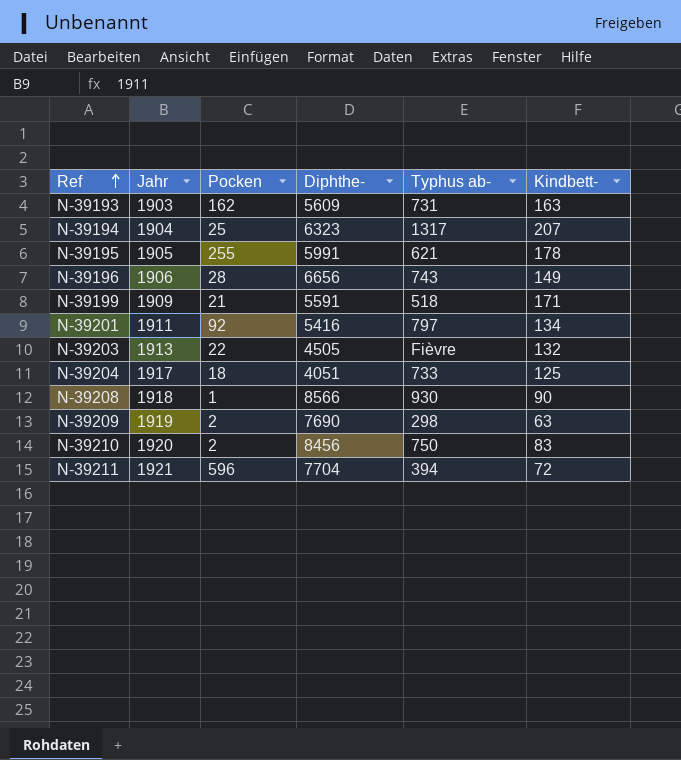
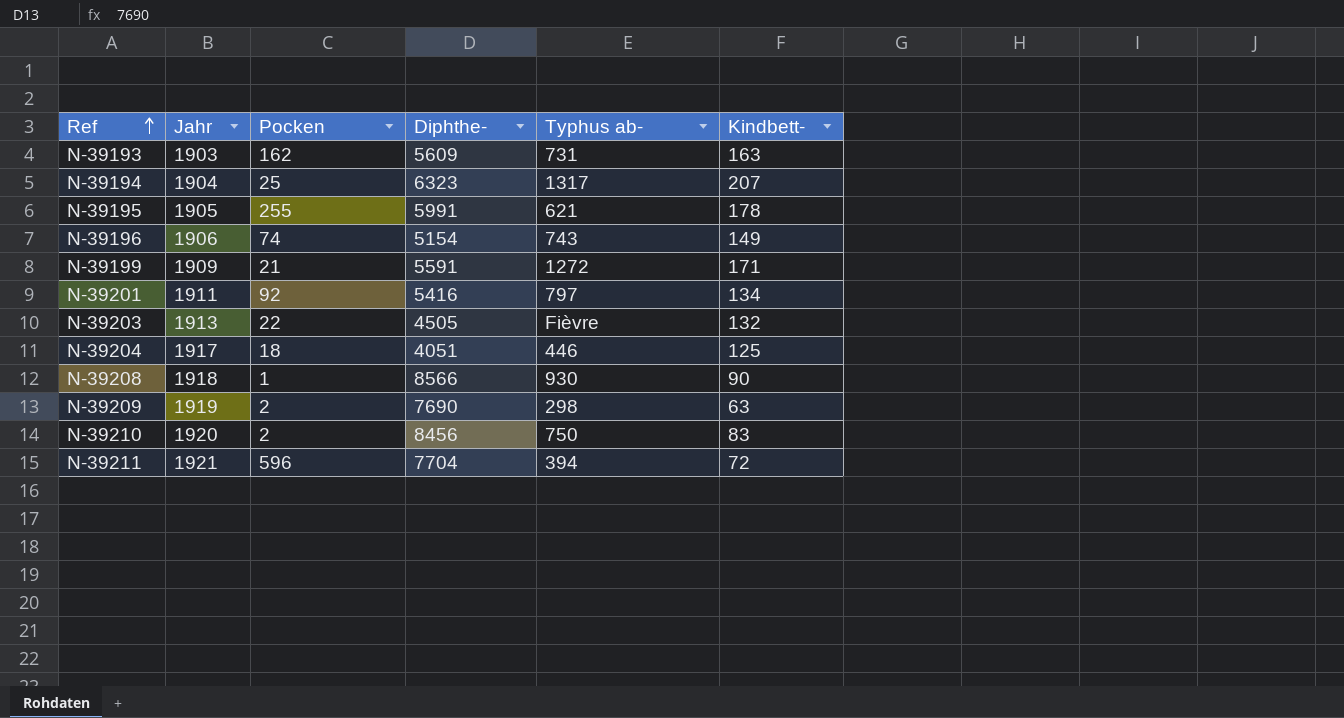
N-39196 | Pocken: 28 -> 74
N-39196 | Diphthe-: 6656 -> 5154
N-39199 | Typhus ab-: 518 -> 1272
N-39204 | Typhus ab-: 733 -> 446

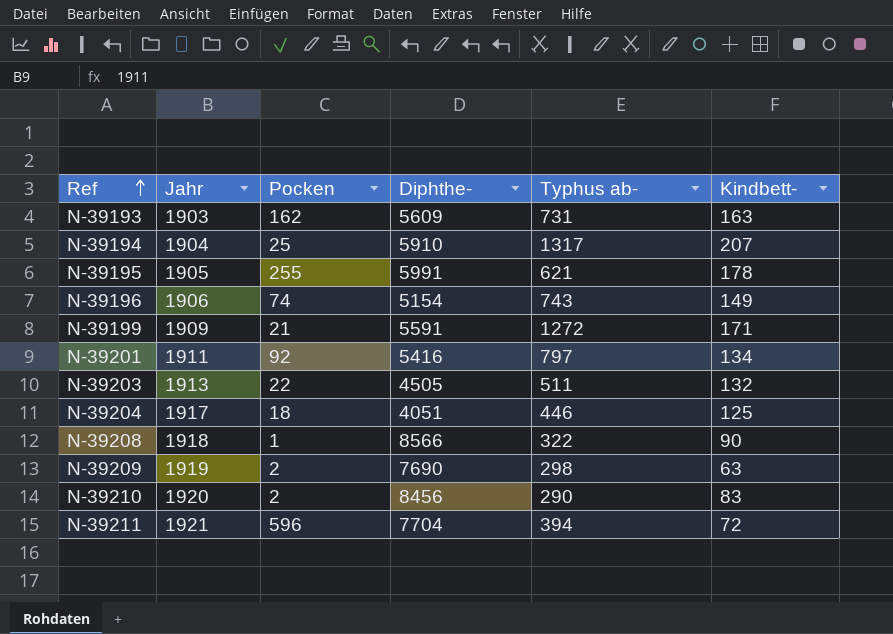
N-39194 | Diphthe-: 6323 -> 5910
N-39203 | Typhus ab-: Fièvre -> 511
N-39208 | Typhus ab-: 930 -> 322
N-39210 | Typhus ab-: 750 -> 290

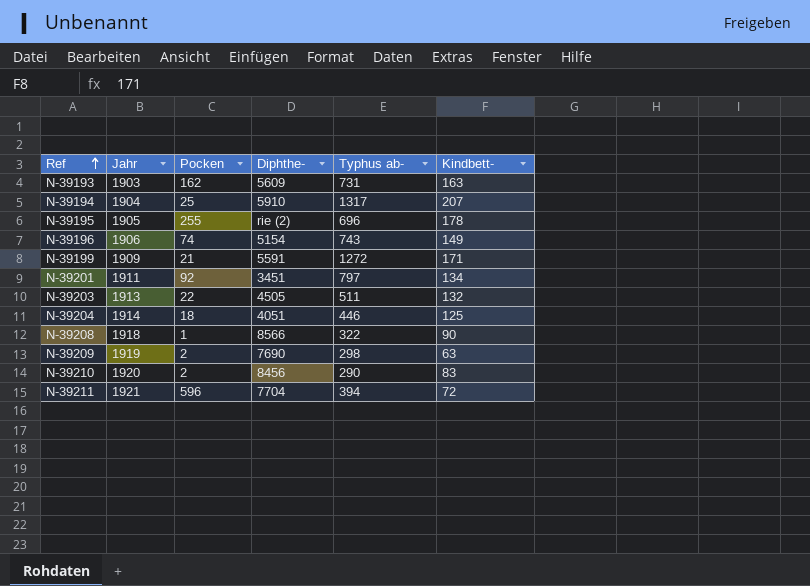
N-39195 | Diphthe-: 5991 -> rie (2)
N-39195 | Typhus ab-: 621 -> 696
N-39201 | Diphthe-: 5416 -> 3451
N-39204 | Jahr: 1917 -> 1914

